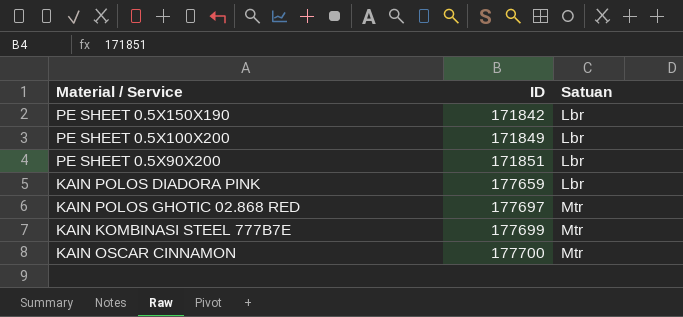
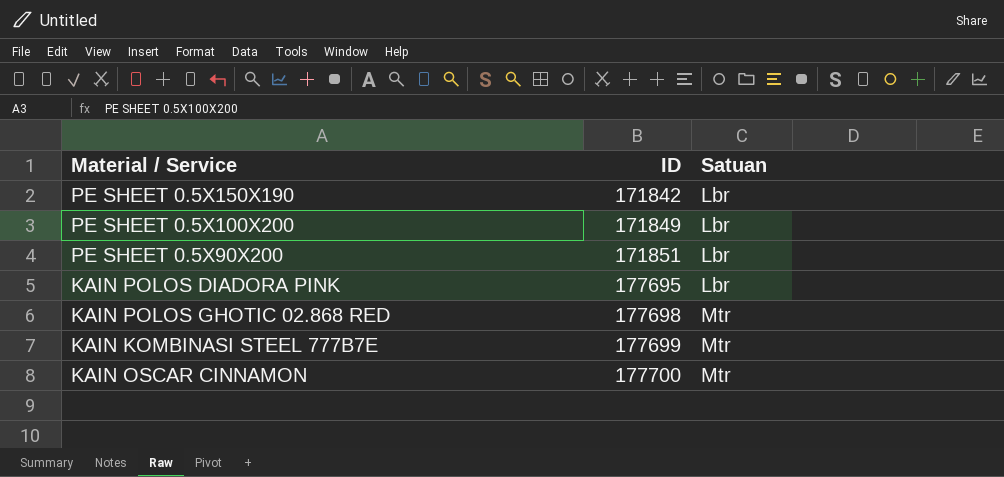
KAIN POLOS DIADORA PINK | ID: 177659 -> 177695
KAIN POLOS GHOTIC 02.868 RED | ID: 177697 -> 177698

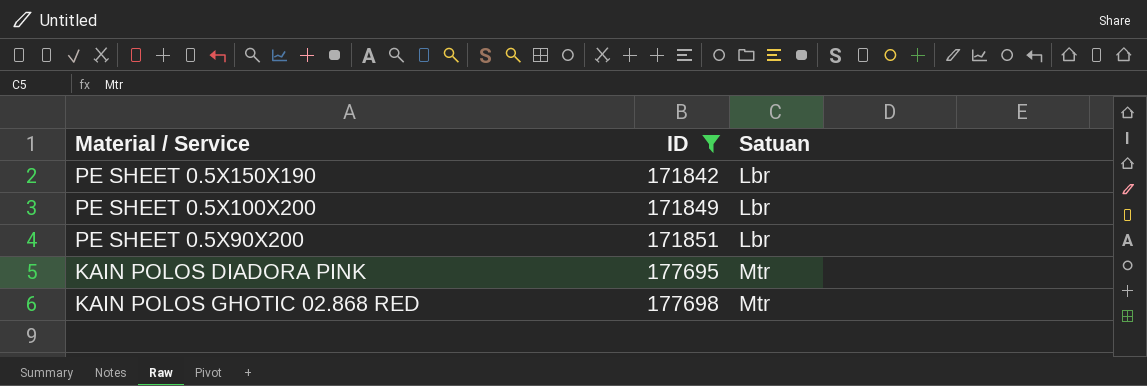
filter: none -> ID <= 177698
KAIN POLOS DIADORA PINK | Satuan: Lbr -> Mtr

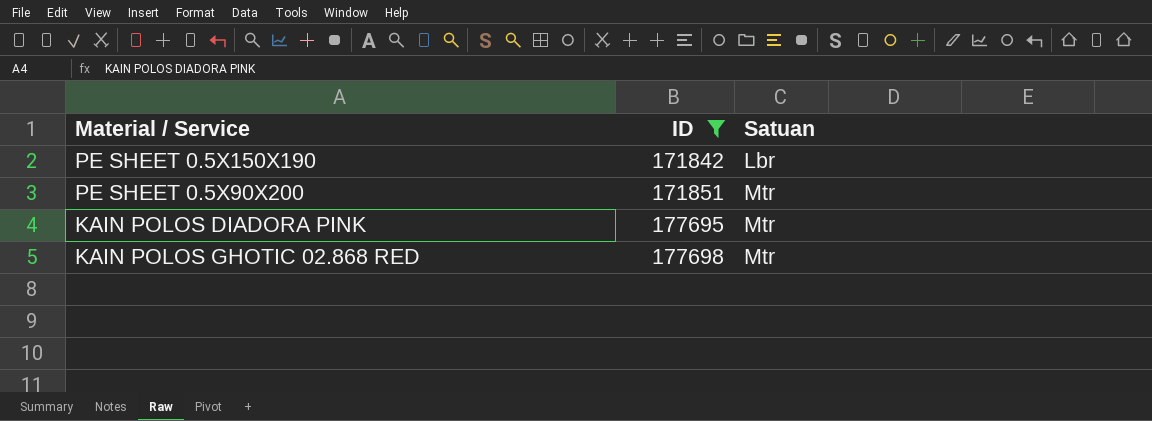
row PE SHEET 0.5X100X200: 171849 | Lbr -> none
PE SHEET 0.5X90X200 | Satuan: Lbr -> Mtr

